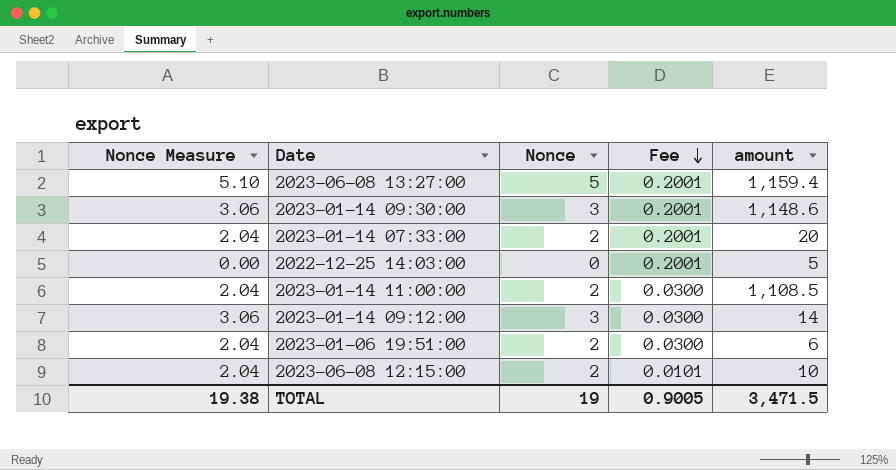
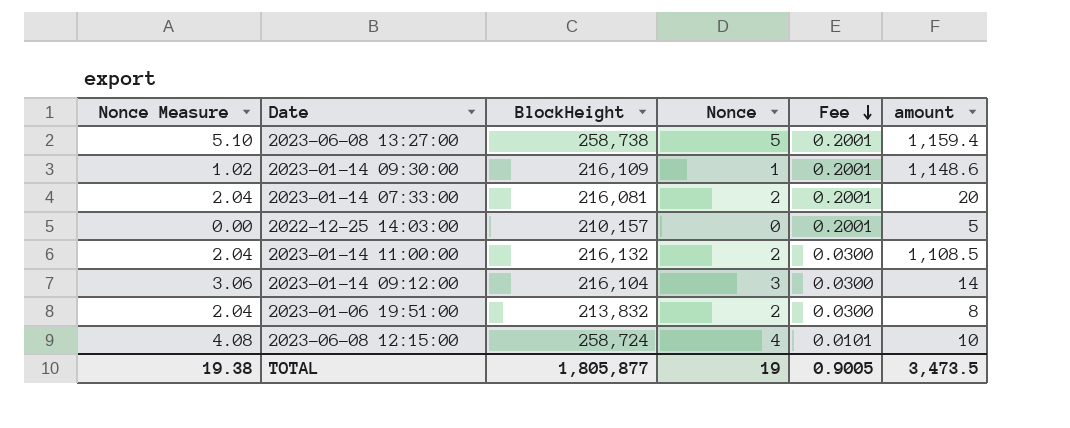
column BlockHeight | position: none -> 3
2023-01-14 09:30:00 | Nonce Measure: 3.06 -> 1.02
2023-01-14 09:30:00 | Nonce: 3 -> 1
2023-01-06 19:51:00 | amount: 6 -> 8
2023-06-08 12:15:00 | Nonce Measure: 2.04 -> 4.08
2023-06-08 12:15:00 | Nonce: 2 -> 4
TOTAL | amount: 3,471.5 -> 3,473.5

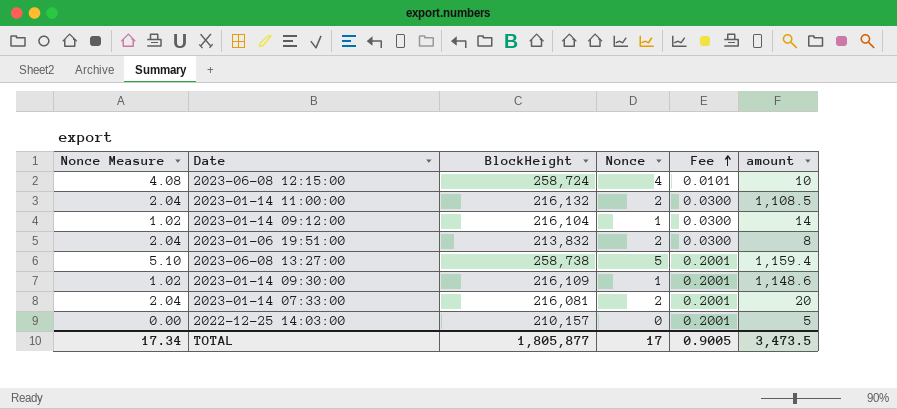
row order: Fee descending -> Fee ascending
2023-01-14 09:12:00 | Nonce Measure: 3.06 -> 1.02
2023-01-14 09:12:00 | Nonce: 3 -> 1
TOTAL | Nonce Measure: 19.38 -> 17.34
TOTAL | Nonce: 19 -> 17

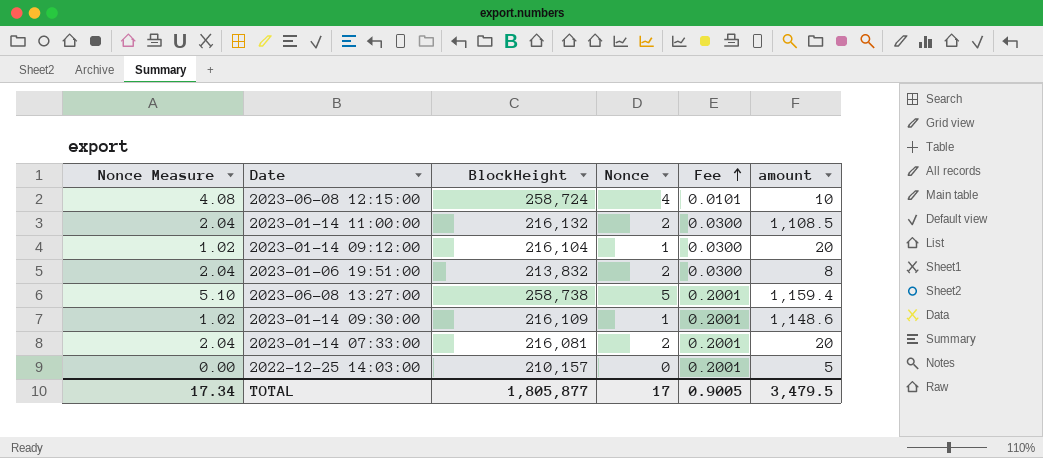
2023-01-14 09:12:00 | amount: 14 -> 20
TOTAL | amount: 3,473.5 -> 3,479.5

